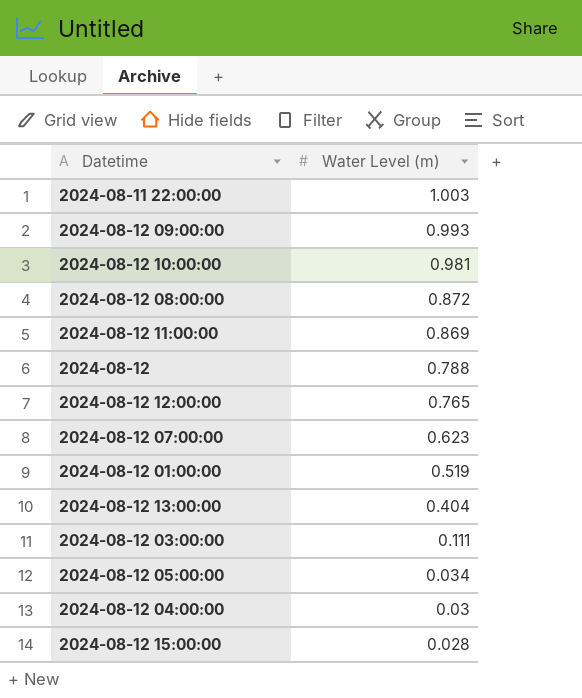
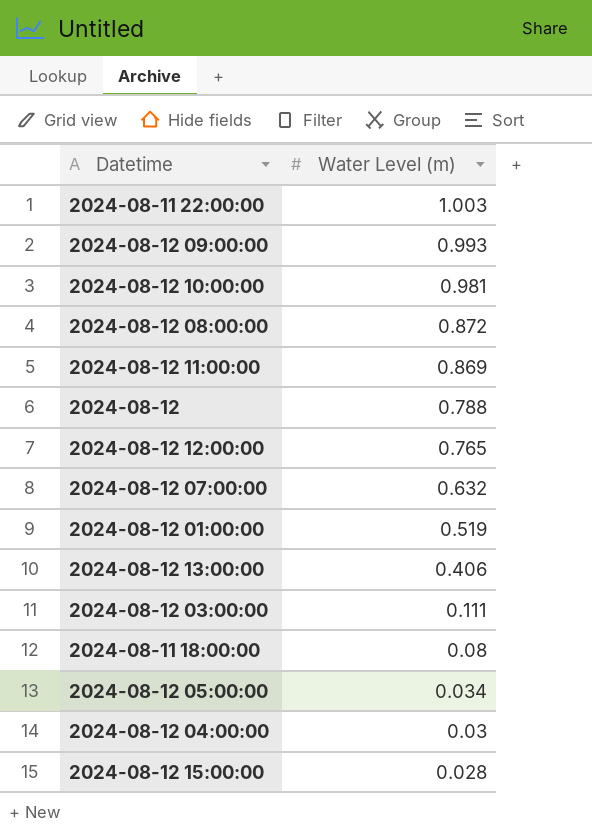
2024-08-12 07:00:00 | Water Level (m): 0.623 -> 0.632
2024-08-12 13:00:00 | Water Level (m): 0.404 -> 0.406
row 2024-08-11 18:00:00: none -> 0.08

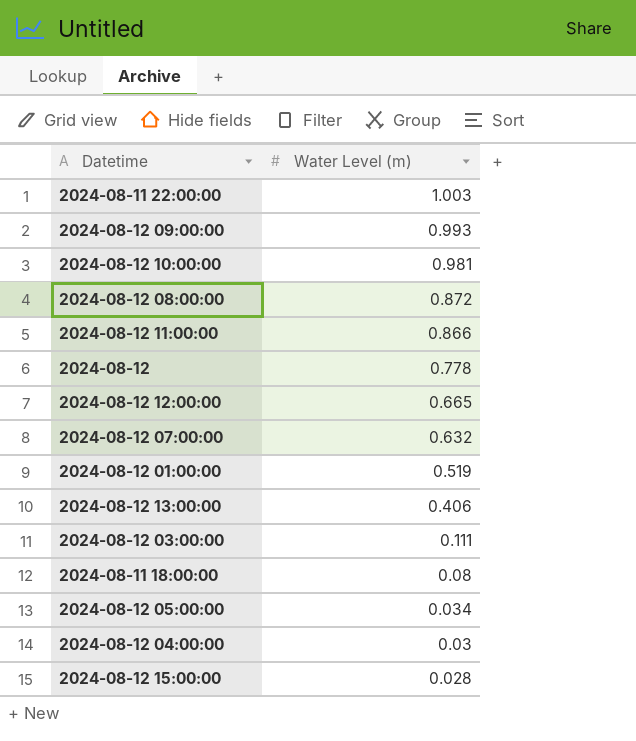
2024-08-12 11:00:00 | Water Level (m): 0.869 -> 0.866
2024-08-12 | Water Level (m): 0.788 -> 0.778
2024-08-12 12:00:00 | Water Level (m): 0.765 -> 0.665

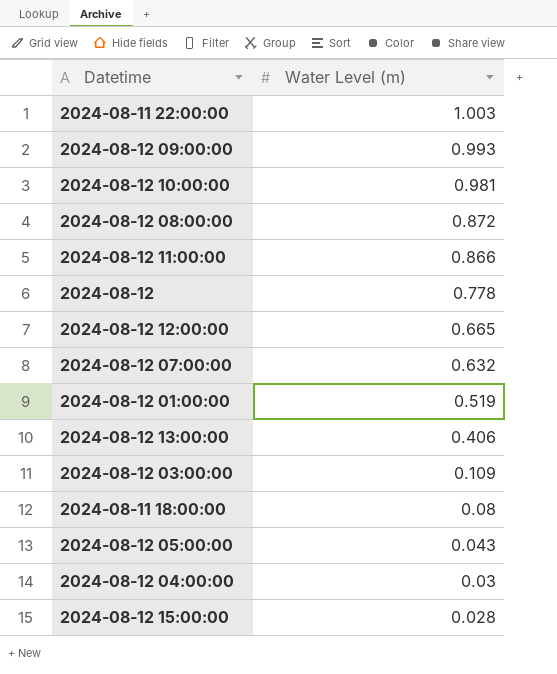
2024-08-12 03:00:00 | Water Level (m): 0.111 -> 0.109
2024-08-12 05:00:00 | Water Level (m): 0.034 -> 0.043

